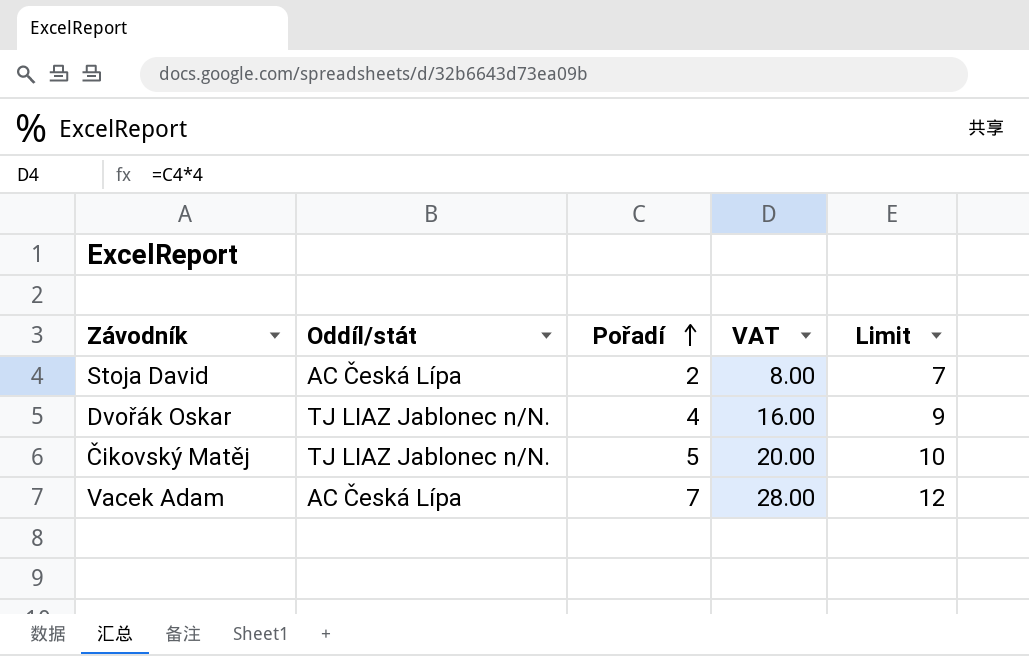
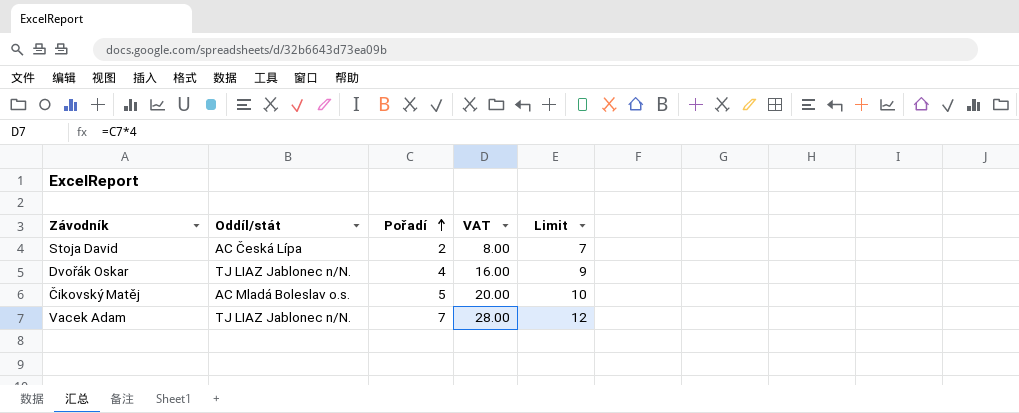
Čikovský Matěj | Oddíl/stát: TJ LIAZ Jablonec n/N. -> AC Mladá Boleslav o.s.
Vacek Adam | Oddíl/stát: AC Česká Lípa -> TJ LIAZ Jablonec n/N.

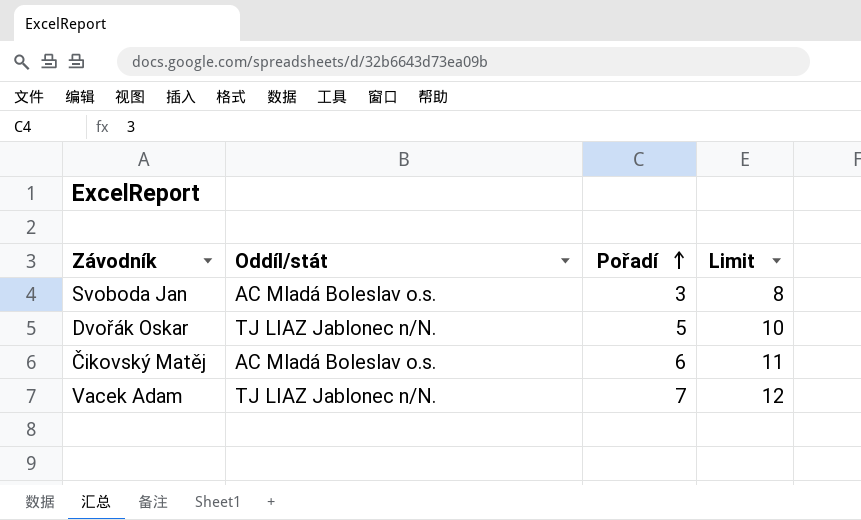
column VAT | formula: [Pořadí] * 4 -> none
row Stoja David: AC Česká Lípa | 2 | 8.00 | 7 -> none
row Svoboda Jan: none -> AC Mladá Boleslav o.s. | 3 | 8
Dvořák Oskar | Pořadí: 4 -> 5
Dvořák Oskar | Limit: 9 -> 10
Čikovský Matěj | Pořadí: 5 -> 6
Čikovský Matěj | Limit: 10 -> 11

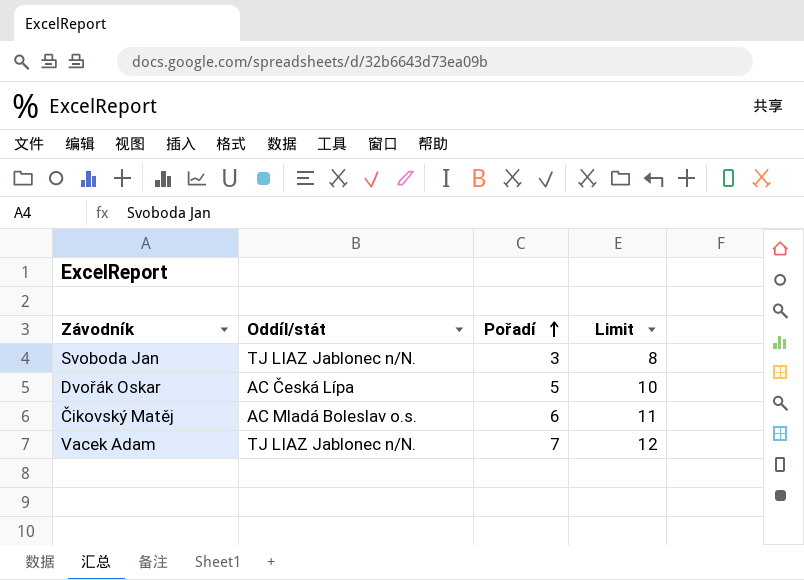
Svoboda Jan | Oddíl/stát: AC Mladá Boleslav o.s. -> TJ LIAZ Jablonec n/N.
Dvořák Oskar | Oddíl/stát: TJ LIAZ Jablonec n/N. -> AC Česká Lípa

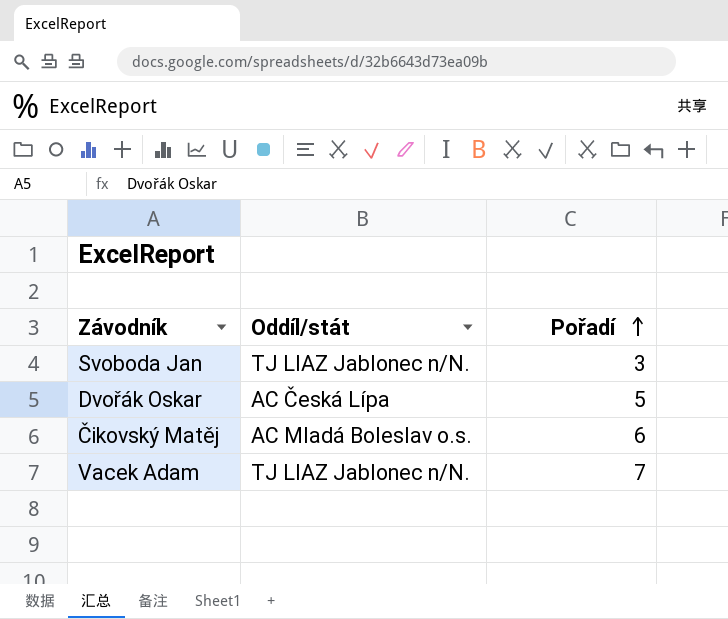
column Limit | formula: [Pořadí] + 5 -> none

